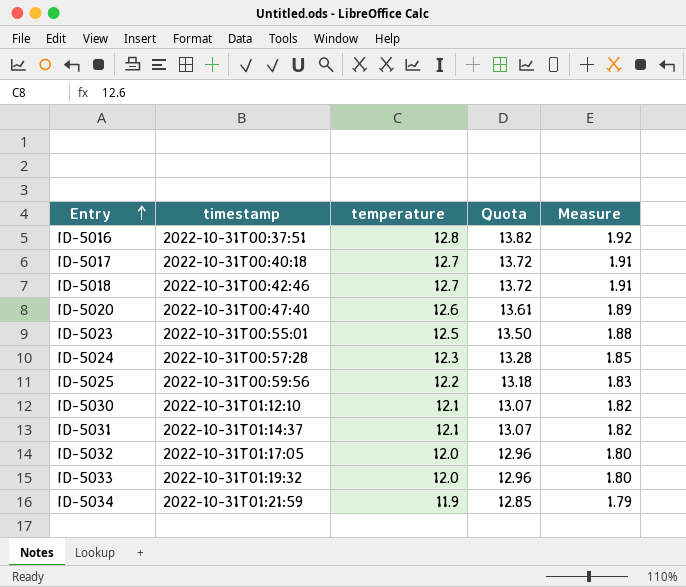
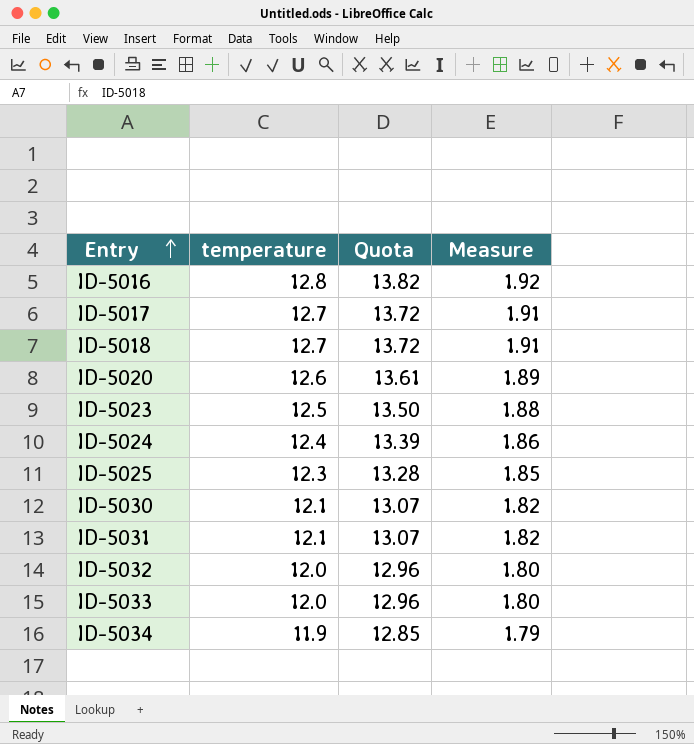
column timestamp | position: 2 -> none
ID-5024 | temperature: 12.3 -> 12.4
ID-5024 | Quota: 13.28 -> 13.39
ID-5024 | Measure: 1.85 -> 1.86
ID-5025 | temperature: 12.2 -> 12.3
ID-5025 | Quota: 13.18 -> 13.28
ID-5025 | Measure: 1.83 -> 1.85

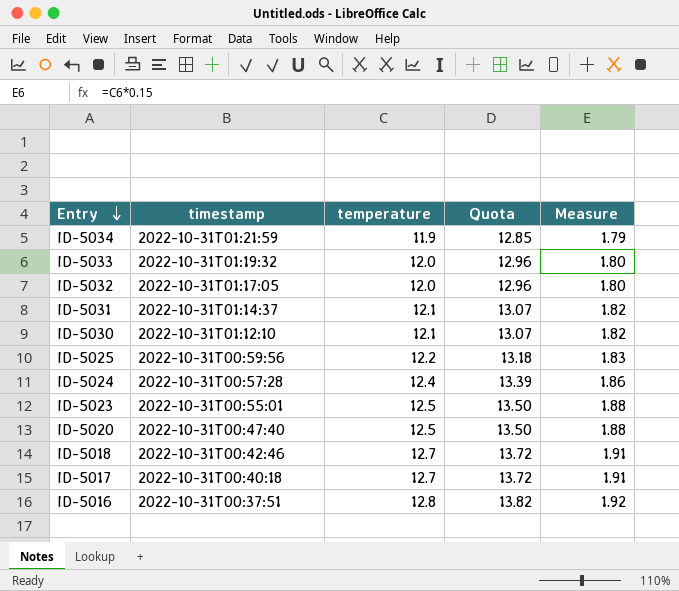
row order: Entry ascending -> Entry descending
column timestamp | position: none -> 2
ID-5025 | temperature: 12.3 -> 12.2
ID-5025 | Quota: 13.28 -> 13.18
ID-5025 | Measure: 1.85 -> 1.83
ID-5020 | temperature: 12.6 -> 12.5
ID-5020 | Quota: 13.61 -> 13.50
ID-5020 | Measure: 1.89 -> 1.88

